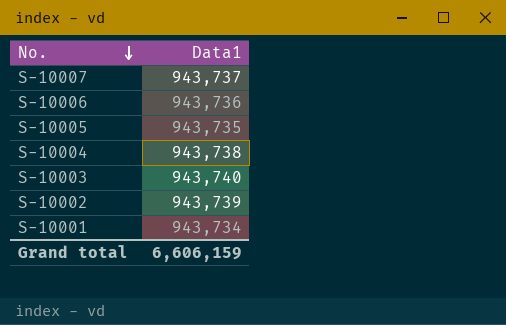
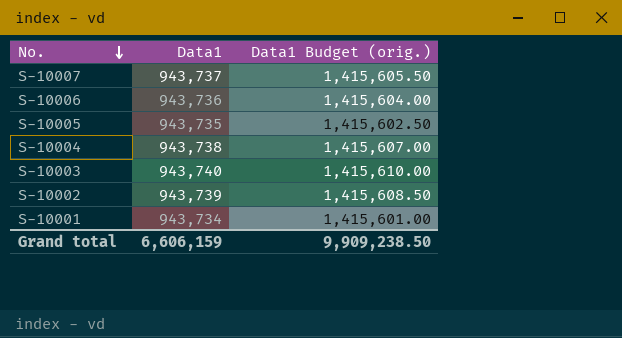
column Data1 Budget (orig.) | formula: none -> [Data1] * 1.5

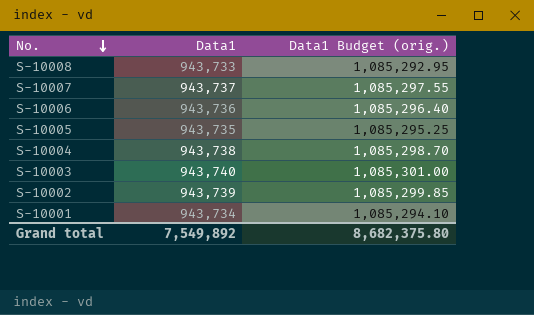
column Data1 Budget (orig.) | formula: [Data1] * 1.5 -> [Data1] * 1.15
row S-10008: none -> 943,733 | 1,085,292.95
Grand total | Data1: 6,606,159 -> 7,549,892
Grand total | Data1 Budget (orig.): 9,909,238.50 -> 8,682,375.80

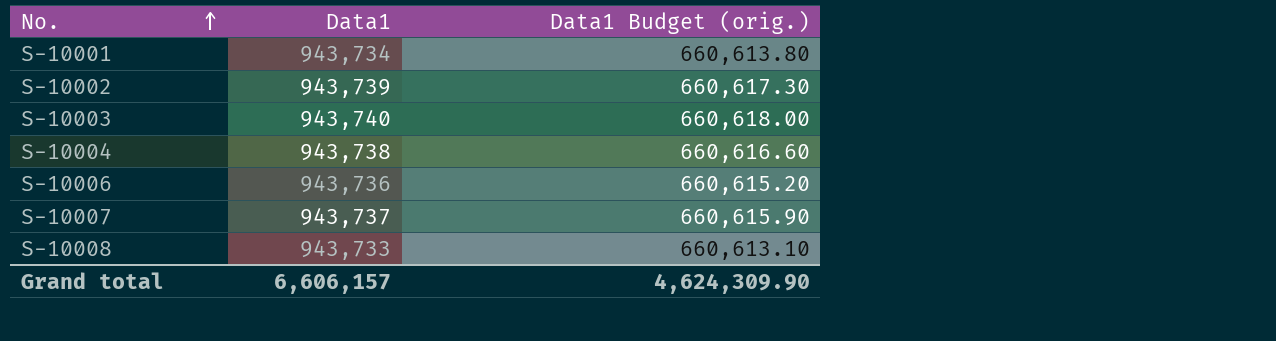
row order: No. descending -> No. ascending
column Data1 Budget (orig.) | formula: [Data1] * 1.15 -> [Data1] * 0.7
row S-10005: 943,735 | 1,085,295.25 -> none
Grand total | Data1: 7,549,892 -> 6,606,157
Grand total | Data1 Budget (orig.): 8,682,375.80 -> 4,624,309.90

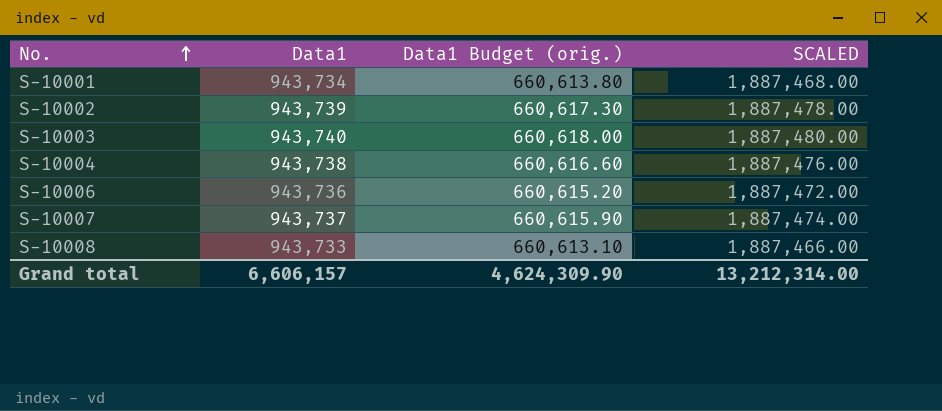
column SCALED | formula: none -> [Data1] * 2

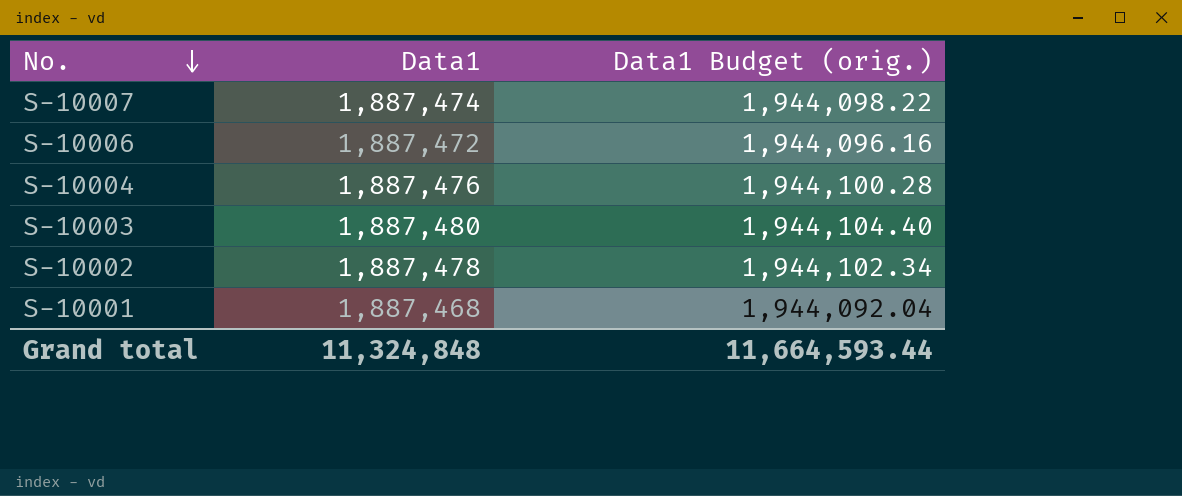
row order: No. ascending -> No. descending
column SCALED | formula: [Data1] * 2 -> none
column Data1 Budget (orig.) | formula: [Data1] * 0.7 -> [Data1] * 1.03
row S-10008: 943,733 | 660,613.10 | 1,887,466.00 -> none
S-10007 | Data1: 943,737 -> 1,887,474
S-10006 | Data1: 943,736 -> 1,887,472
S-10004 | Data1: 943,738 -> 1,887,476
S-10003 | Data1: 943,740 -> 1,887,480
S-10002 | Data1: 943,739 -> 1,887,478
S-10001 | Data1: 943,734 -> 1,887,468
Grand total | Data1: 6,606,157 -> 11,324,848
Grand total | Data1 Budget (orig.): 4,624,309.90 -> 11,664,593.44

